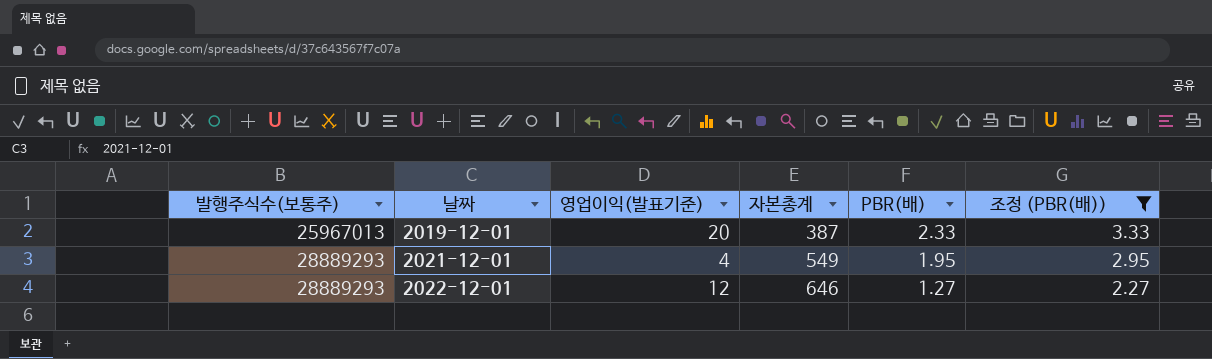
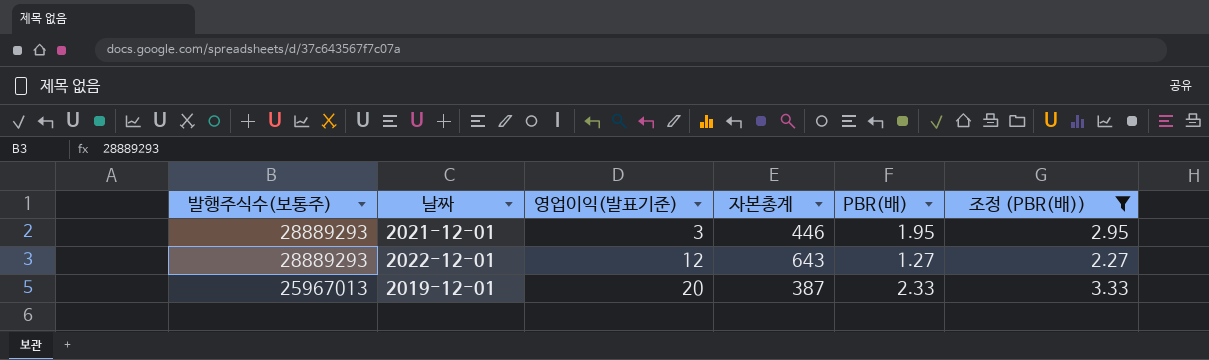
row order: 발행주식수(보통주) ascending -> 발행주식수(보통주) descending
2021-12-01 | 영업이익(발표기준): 4 -> 3
2021-12-01 | 자본총계: 549 -> 446
2022-12-01 | 자본총계: 646 -> 643

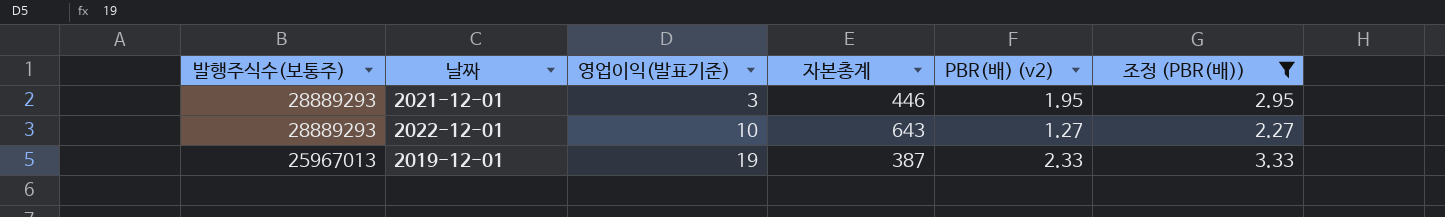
column name: PBR(배) -> PBR(배) (v2)
2022-12-01 | 영업이익(발표기준): 12 -> 10
2019-12-01 | 영업이익(발표기준): 20 -> 19

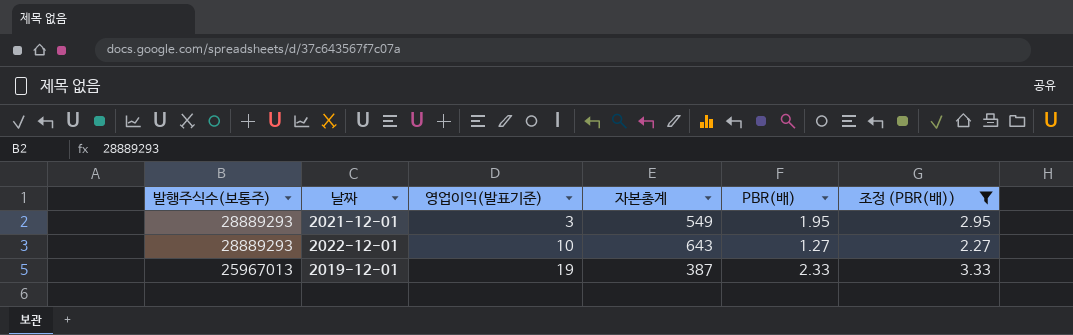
column name: PBR(배) (v2) -> PBR(배)
2021-12-01 | 자본총계: 446 -> 549

